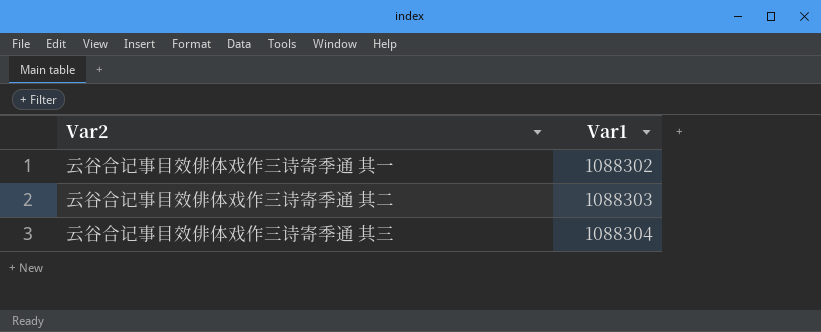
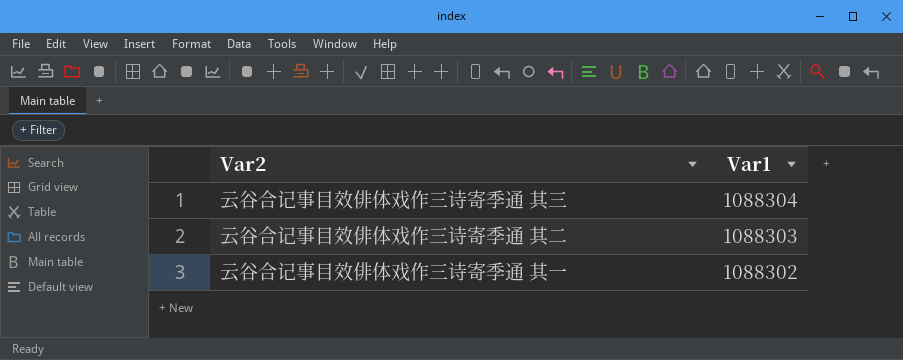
row order: Var1 ascending -> Var1 descending

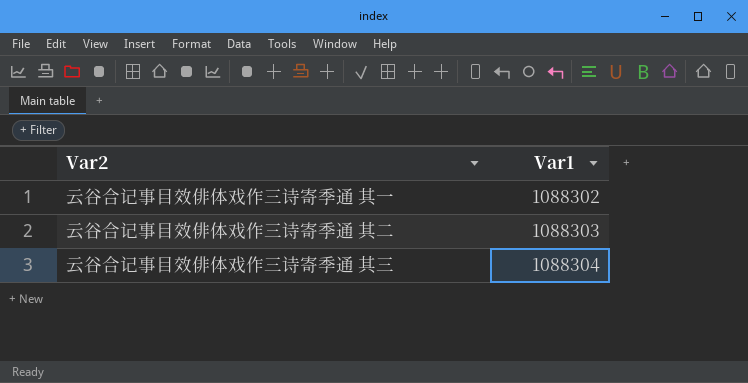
row order: Var1 descending -> Var1 ascending

